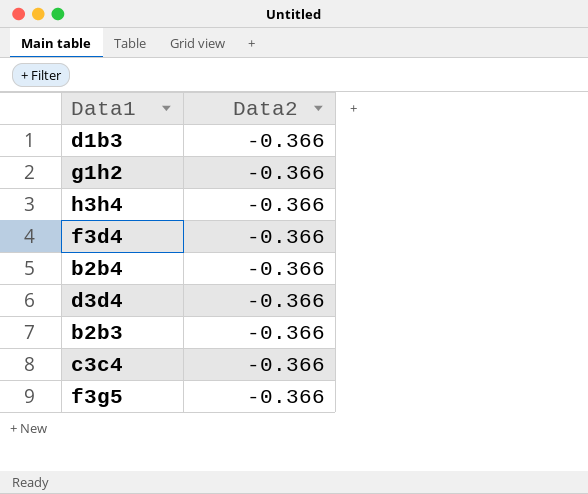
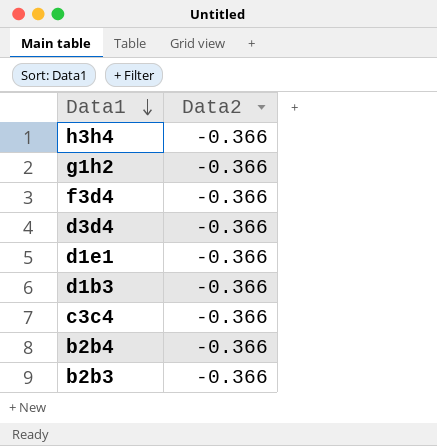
row order: none -> Data1 descending
row f3g5: -0.366 -> none
row d1e1: none -> -0.366

